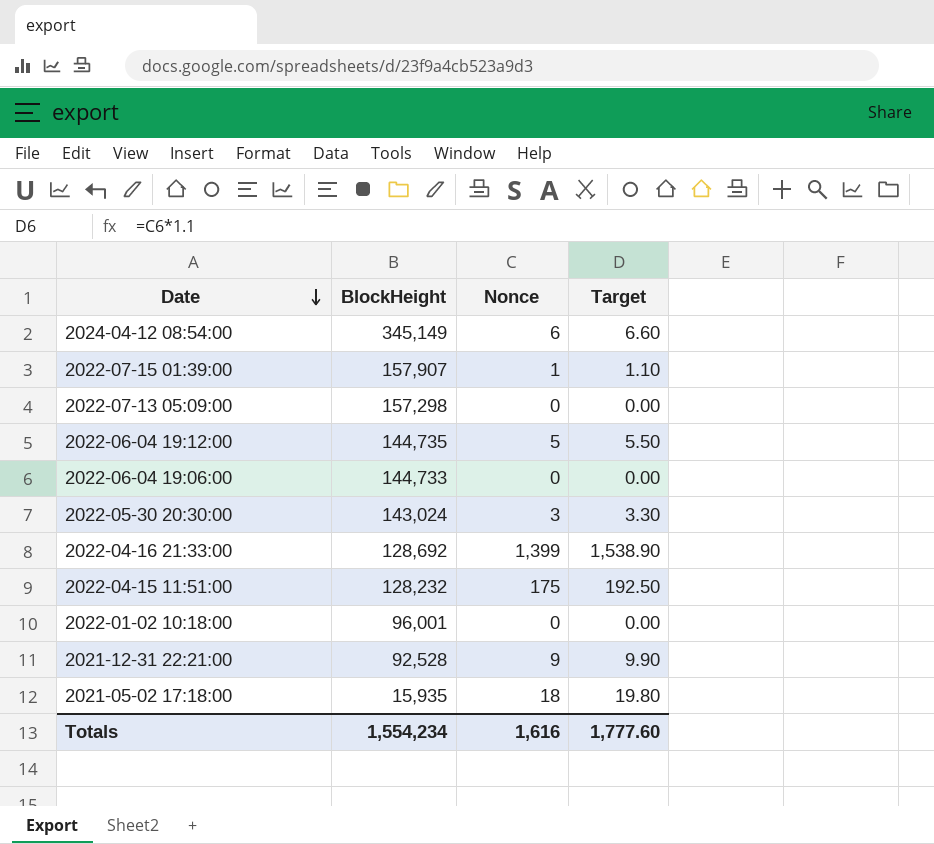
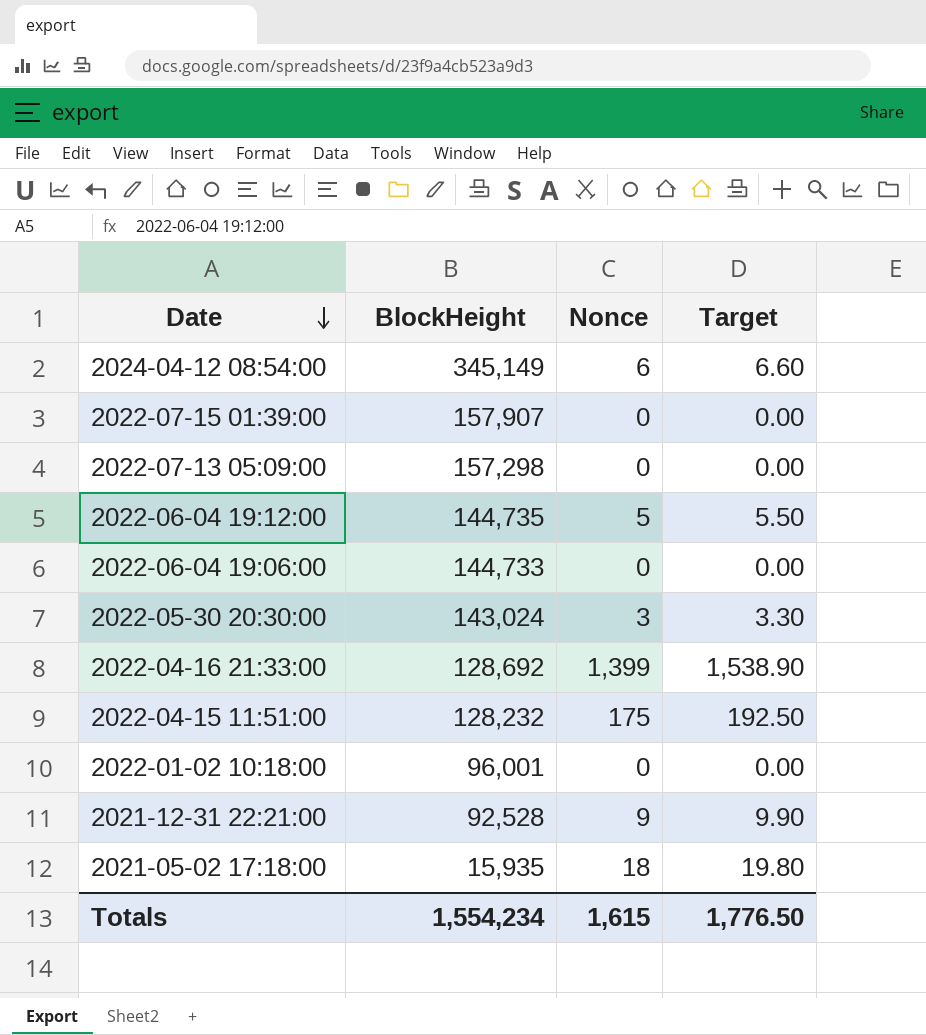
2022-07-15 01:39:00 | Nonce: 1 -> 0
2022-07-15 01:39:00 | Target: 1.10 -> 0.00
Totals | Nonce: 1,616 -> 1,615
Totals | Target: 1,777.60 -> 1,776.50

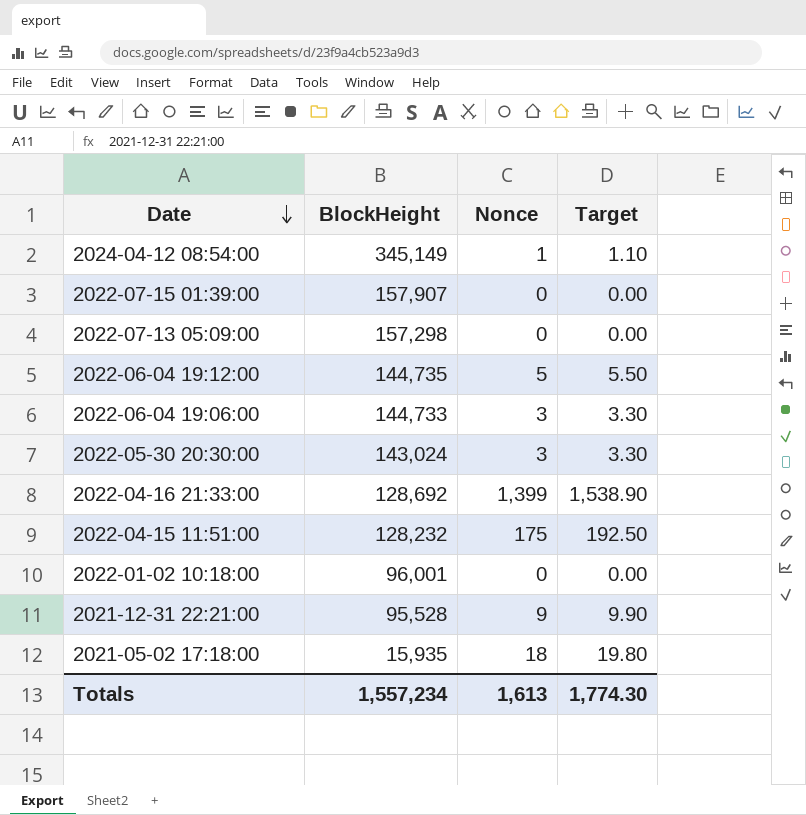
2024-04-12 08:54:00 | Nonce: 6 -> 1
2024-04-12 08:54:00 | Target: 6.60 -> 1.10
2022-06-04 19:06:00 | Nonce: 0 -> 3
2022-06-04 19:06:00 | Target: 0.00 -> 3.30
2021-12-31 22:21:00 | BlockHeight: 92,528 -> 95,528
Totals | BlockHeight: 1,554,234 -> 1,557,234
Totals | Nonce: 1,615 -> 1,613
Totals | Target: 1,776.50 -> 1,774.30

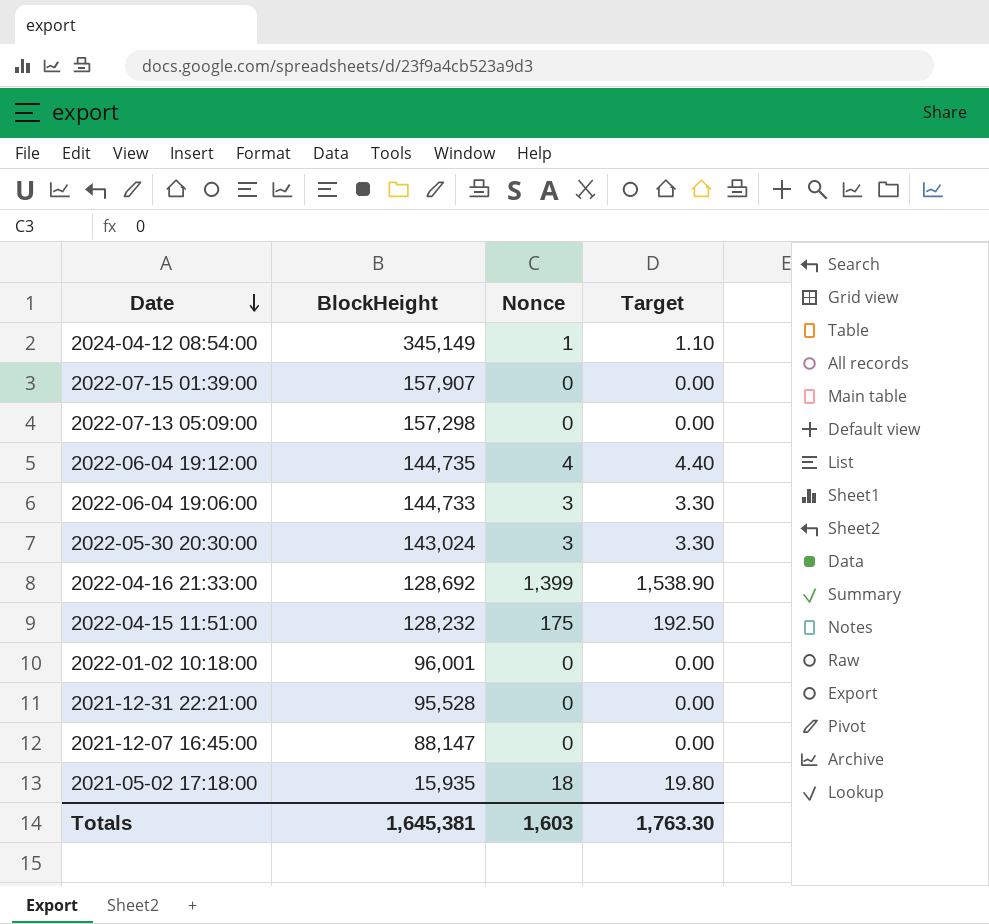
2022-06-04 19:12:00 | Nonce: 5 -> 4
2022-06-04 19:12:00 | Target: 5.50 -> 4.40
2021-12-31 22:21:00 | Nonce: 9 -> 0
2021-12-31 22:21:00 | Target: 9.90 -> 0.00
row 2021-12-07 16:45:00: none -> 88,147 | 0 | 0.00
Totals | BlockHeight: 1,557,234 -> 1,645,381
Totals | Nonce: 1,613 -> 1,603
Totals | Target: 1,774.30 -> 1,763.30

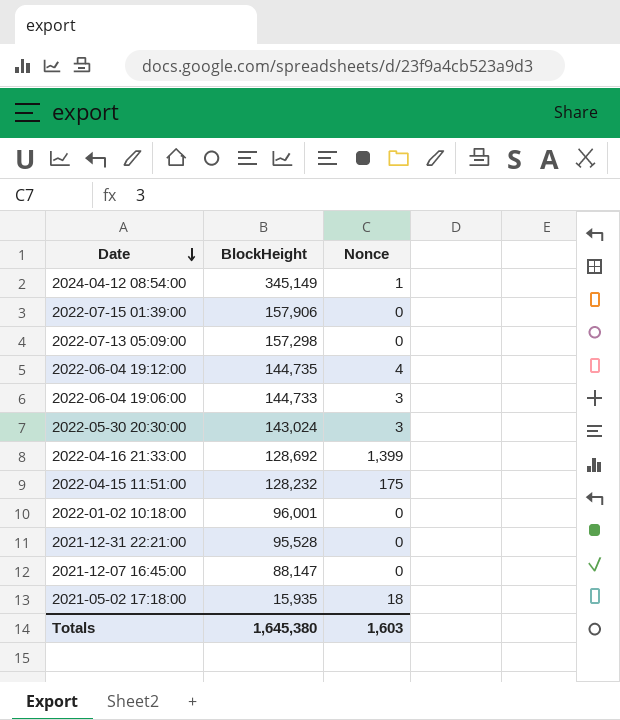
column Target | formula: [Nonce] * 1.1 -> none
2022-07-15 01:39:00 | BlockHeight: 157,907 -> 157,906
Totals | BlockHeight: 1,645,381 -> 1,645,380

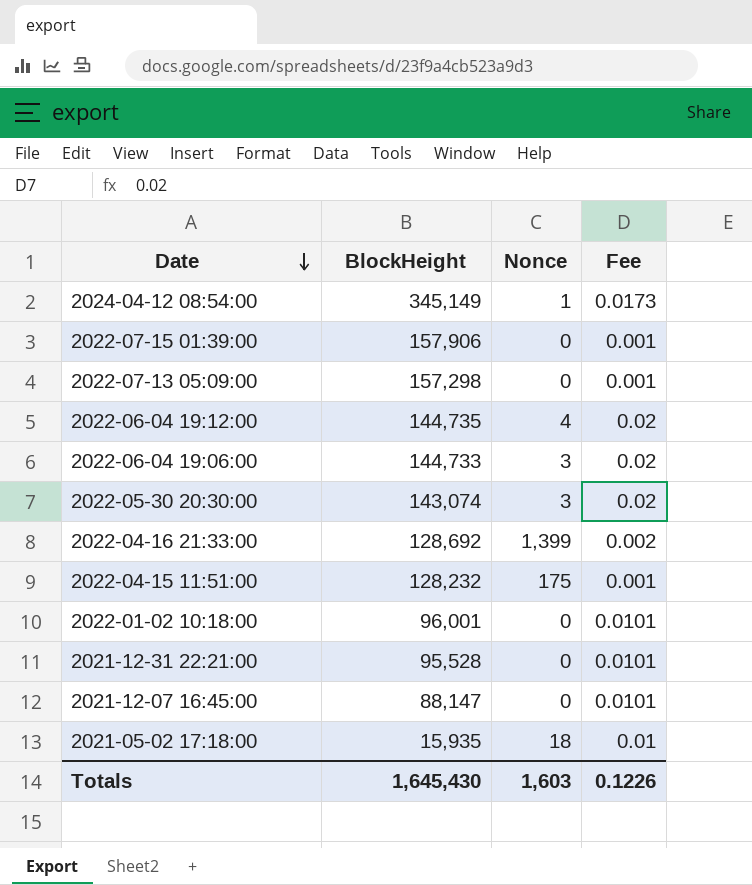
column Fee | position: none -> 4
2022-05-30 20:30:00 | BlockHeight: 143,024 -> 143,074
Totals | BlockHeight: 1,645,380 -> 1,645,430

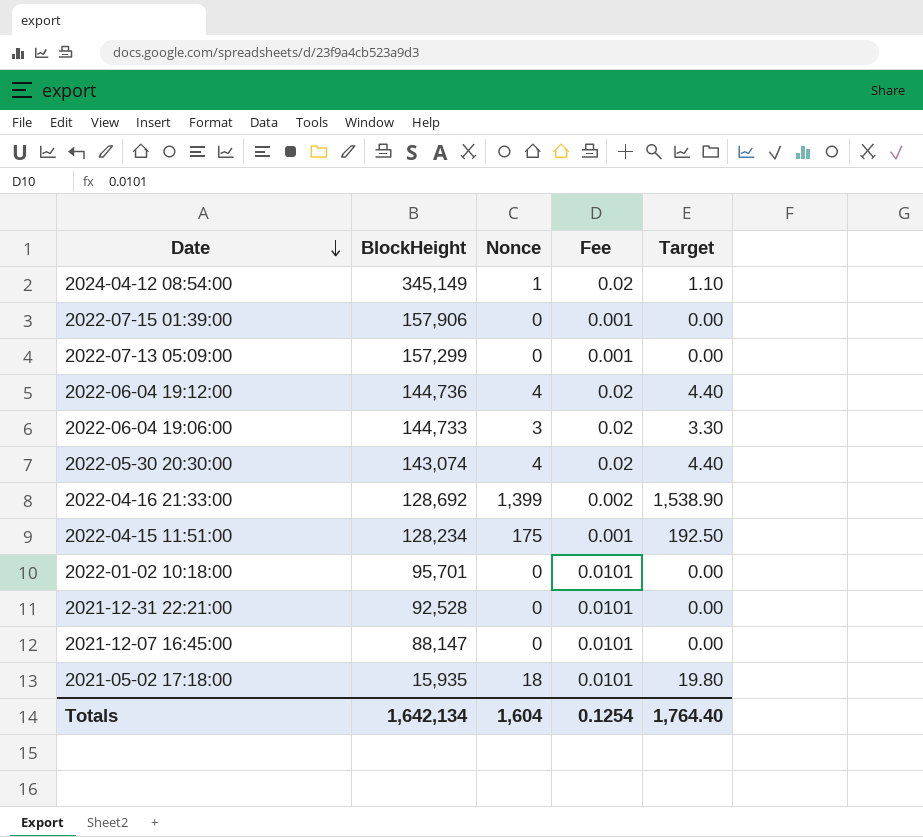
column Target | formula: none -> [Nonce] * 1.1
2024-04-12 08:54:00 | Fee: 0.0173 -> 0.02
2022-07-13 05:09:00 | BlockHeight: 157,298 -> 157,299
2022-06-04 19:12:00 | BlockHeight: 144,735 -> 144,736
2022-05-30 20:30:00 | Nonce: 3 -> 4
2022-04-15 11:51:00 | BlockHeight: 128,232 -> 128,234
2022-01-02 10:18:00 | BlockHeight: 96,001 -> 95,701
2021-12-31 22:21:00 | BlockHeight: 95,528 -> 92,528
2021-05-02 17:18:00 | Fee: 0.01 -> 0.0101
Totals | BlockHeight: 1,645,430 -> 1,642,134
Totals | Nonce: 1,603 -> 1,604
Totals | Fee: 0.1226 -> 0.1254

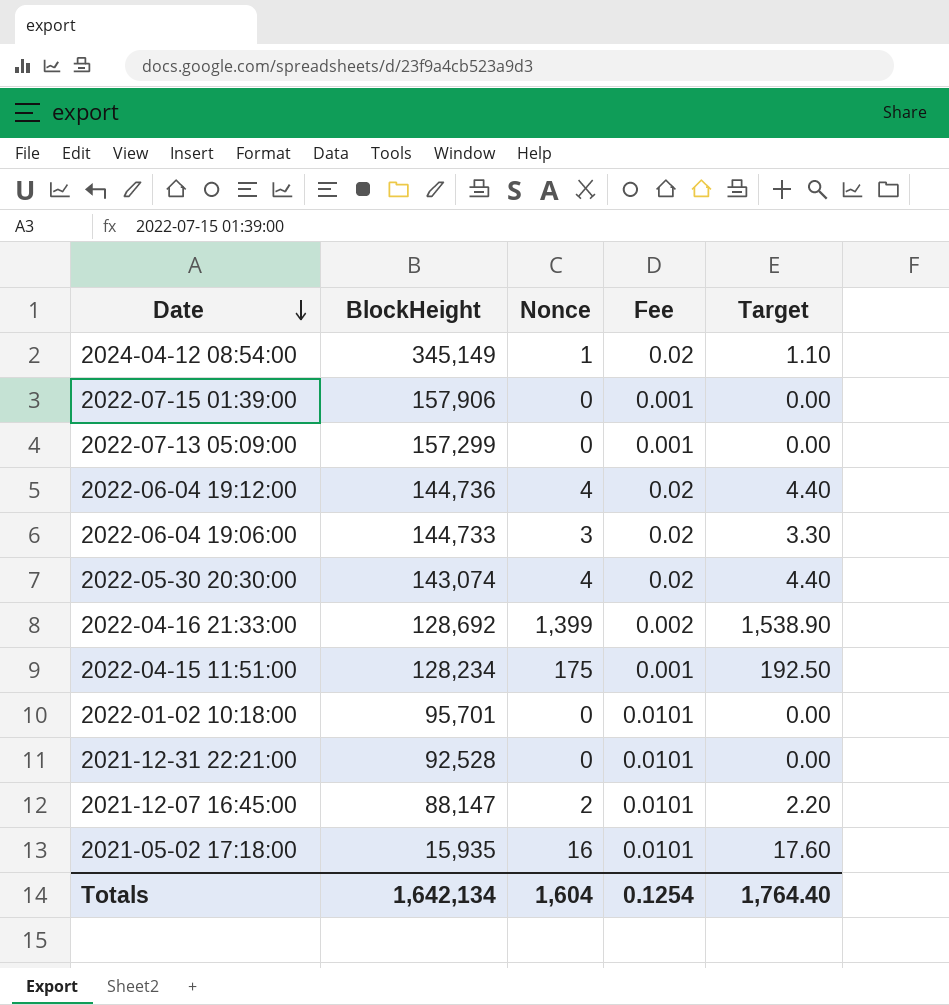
2021-12-07 16:45:00 | Nonce: 0 -> 2
2021-12-07 16:45:00 | Target: 0.00 -> 2.20
2021-05-02 17:18:00 | Nonce: 18 -> 16
2021-05-02 17:18:00 | Target: 19.80 -> 17.60

